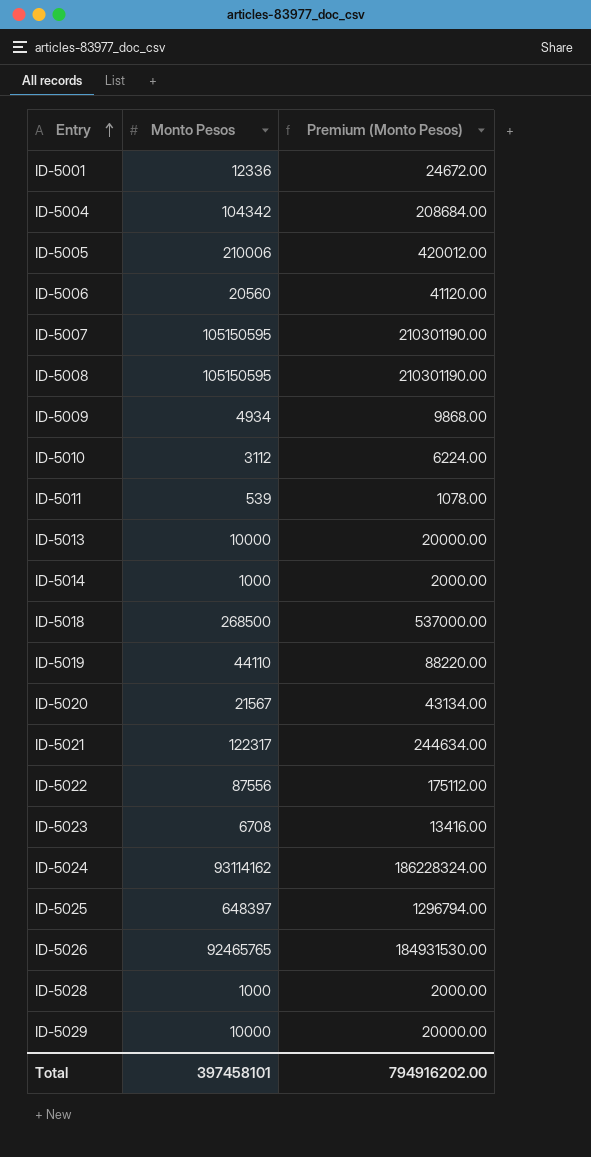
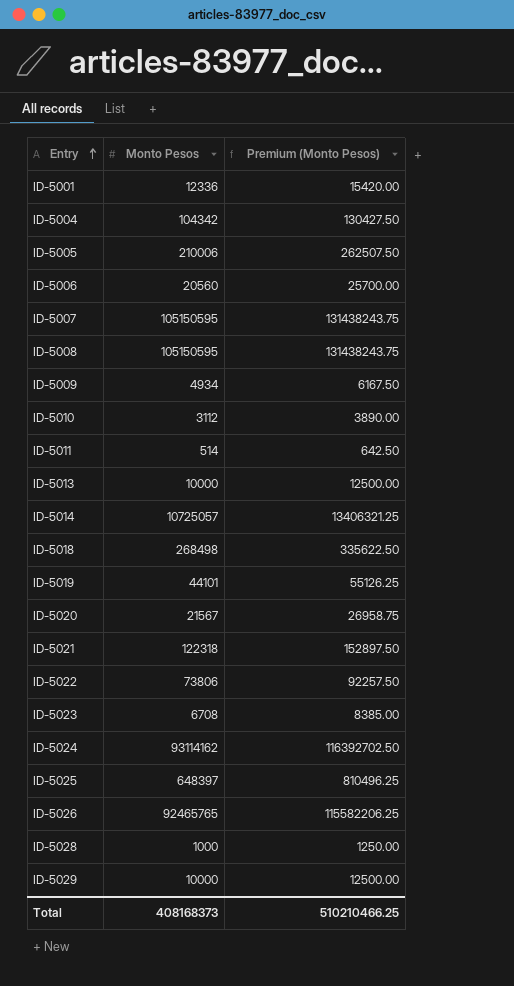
column Premium (Monto Pesos) | formula: [Monto Pesos] * 2 -> [Monto Pesos] * 1.25
ID-5011 | Monto Pesos: 539 -> 514
ID-5014 | Monto Pesos: 1000 -> 10725057
ID-5018 | Monto Pesos: 268500 -> 268498
ID-5019 | Monto Pesos: 44110 -> 44101
ID-5021 | Monto Pesos: 122317 -> 122318
ID-5022 | Monto Pesos: 87556 -> 73806
Total | Monto Pesos: 397458101 -> 408168373
Total | Premium (Monto Pesos): 794916202.00 -> 510210466.25

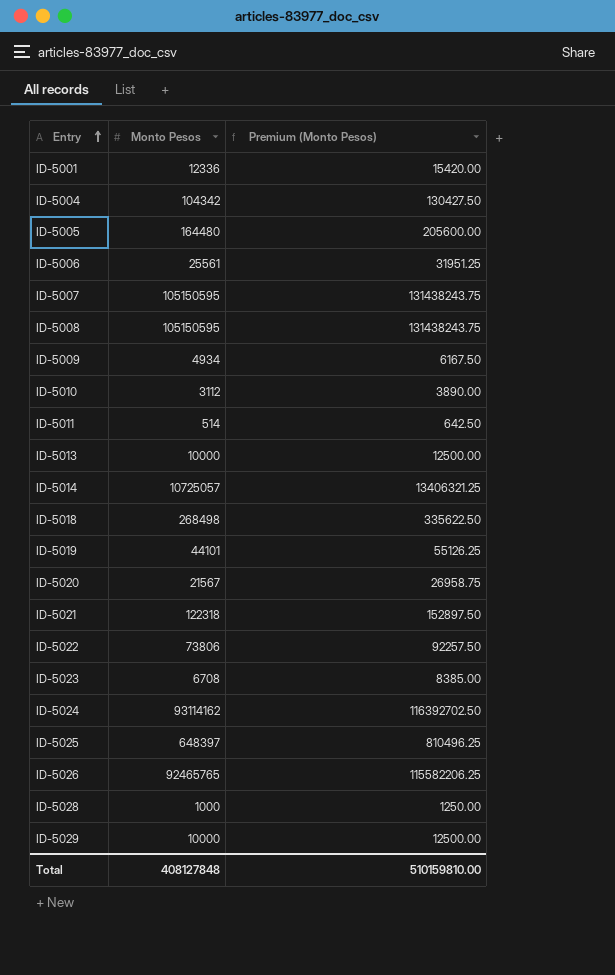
ID-5005 | Monto Pesos: 210006 -> 164480
ID-5005 | Premium (Monto Pesos): 262507.50 -> 205600.00
ID-5006 | Monto Pesos: 20560 -> 25561
ID-5006 | Premium (Monto Pesos): 25700.00 -> 31951.25
Total | Monto Pesos: 408168373 -> 408127848
Total | Premium (Monto Pesos): 510210466.25 -> 510159810.00

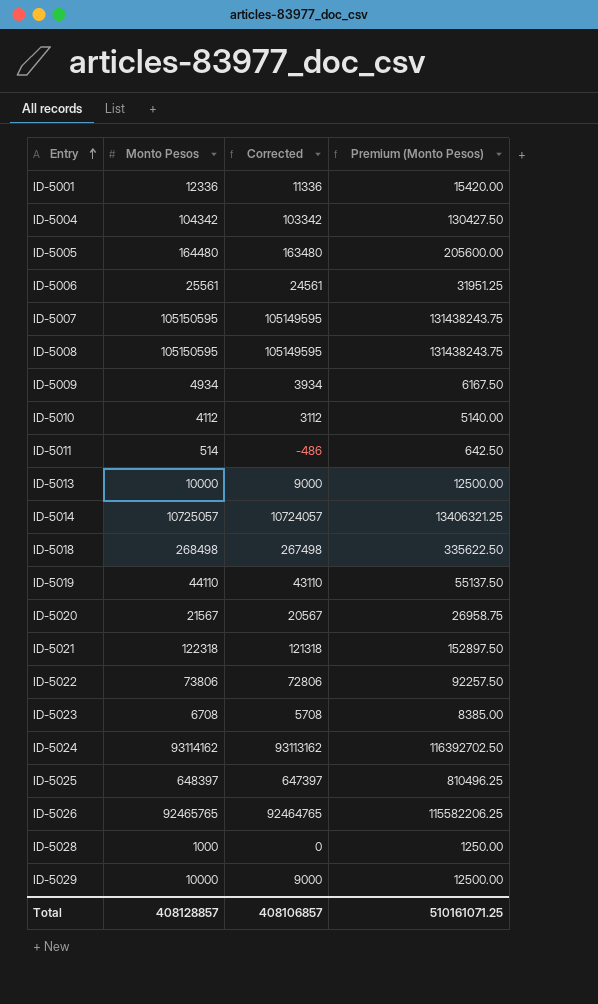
column Corrected | formula: none -> [Monto Pesos] - 1000
ID-5010 | Monto Pesos: 3112 -> 4112
ID-5010 | Premium (Monto Pesos): 3890.00 -> 5140.00
ID-5019 | Monto Pesos: 44101 -> 44110
ID-5019 | Premium (Monto Pesos): 55126.25 -> 55137.50
Total | Monto Pesos: 408127848 -> 408128857
Total | Premium (Monto Pesos): 510159810.00 -> 510161071.25

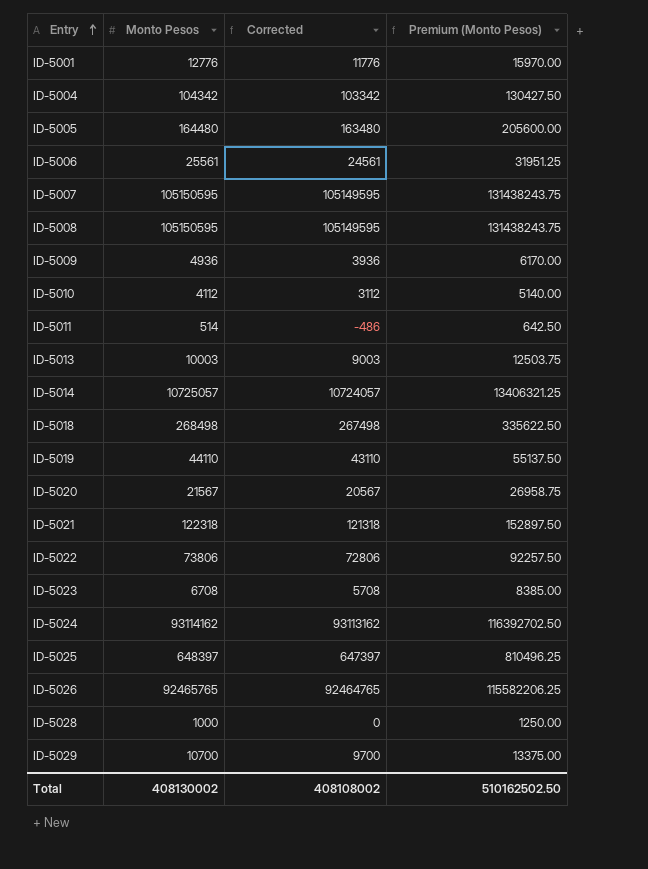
ID-5001 | Monto Pesos: 12336 -> 12776
ID-5001 | Corrected: 11336 -> 11776
ID-5001 | Premium (Monto Pesos): 15420.00 -> 15970.00
ID-5009 | Monto Pesos: 4934 -> 4936
ID-5009 | Corrected: 3934 -> 3936
ID-5009 | Premium (Monto Pesos): 6167.50 -> 6170.00
ID-5013 | Monto Pesos: 10000 -> 10003
ID-5013 | Corrected: 9000 -> 9003
ID-5013 | Premium (Monto Pesos): 12500.00 -> 12503.75
ID-5029 | Monto Pesos: 10000 -> 10700
ID-5029 | Corrected: 9000 -> 9700
ID-5029 | Premium (Monto Pesos): 12500.00 -> 13375.00
Total | Monto Pesos: 408128857 -> 408130002
Total | Corrected: 408106857 -> 408108002
Total | Premium (Monto Pesos): 510161071.25 -> 510162502.50

